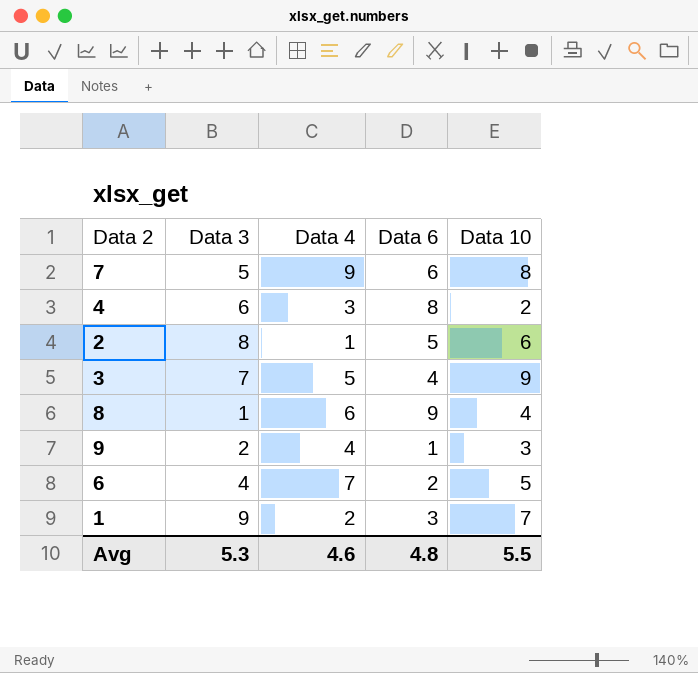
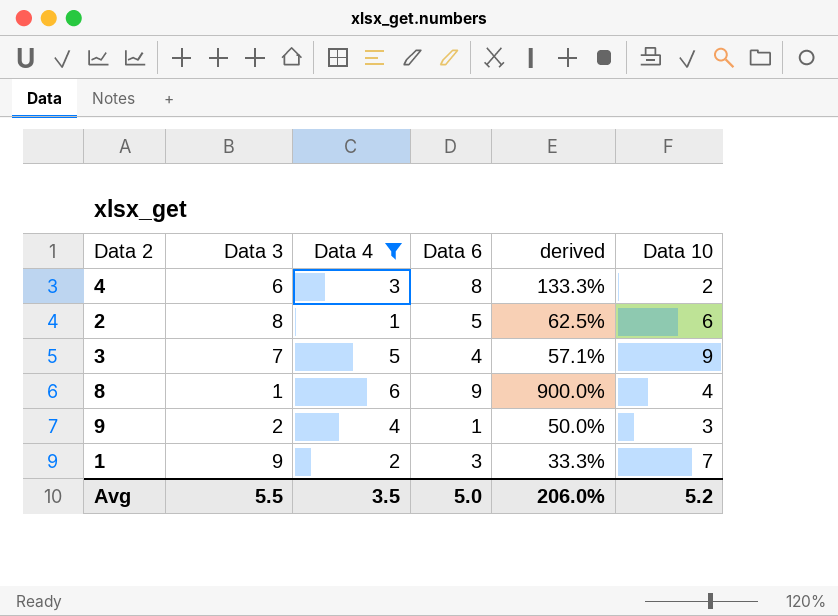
filter: none -> Data 4 <= 6
column derived | formula: none -> [Data 6] / [Data 3]
Avg | Data 3: 5.3 -> 5.5
Avg | Data 4: 4.6 -> 3.5
Avg | Data 6: 4.8 -> 5.0
Avg | Data 10: 5.5 -> 5.2

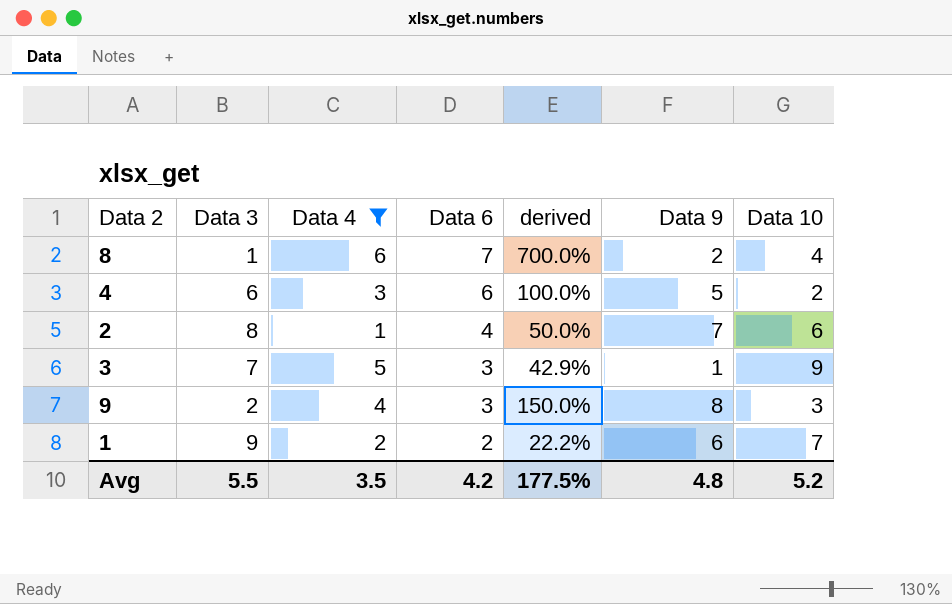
row order: none -> Data 6 descending
column Data 9 | position: none -> 6
8 | Data 6: 9 -> 7
8 | derived: 900.0% -> 700.0%
4 | Data 6: 8 -> 6
4 | derived: 133.3% -> 100.0%
2 | Data 6: 5 -> 4
2 | derived: 62.5% -> 50.0%
3 | Data 6: 4 -> 3
3 | derived: 57.1% -> 42.9%
9 | Data 6: 1 -> 3
9 | derived: 50.0% -> 150.0%
1 | Data 6: 3 -> 2
1 | derived: 33.3% -> 22.2%
Avg | Data 6: 5.0 -> 4.2
Avg | derived: 206.0% -> 177.5%

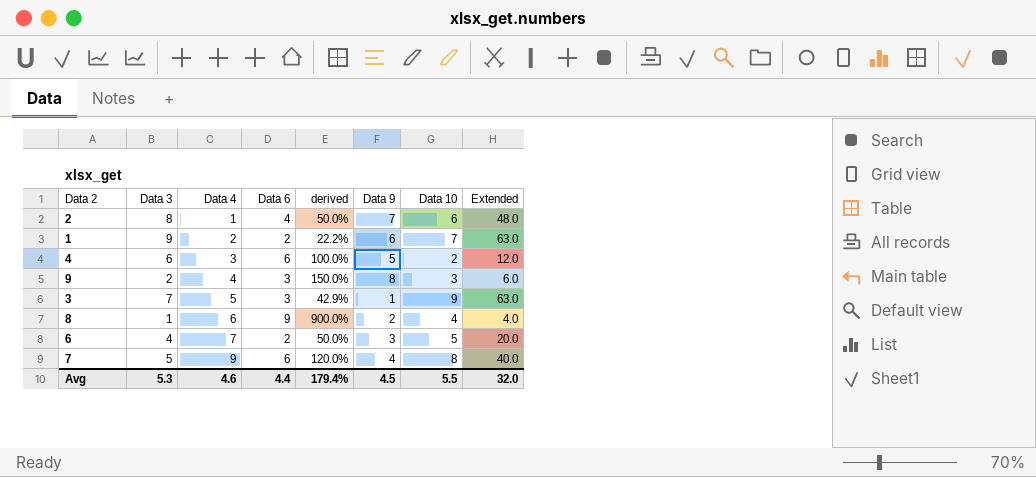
filter: Data 4 <= 6 -> none
row order: Data 6 descending -> Data 4 ascending
column Extended | formula: none -> [Data 3] * [Data 10]
8 | Data 6: 7 -> 9
8 | derived: 700.0% -> 900.0%
Avg | Data 3: 5.5 -> 5.3
Avg | Data 4: 3.5 -> 4.6
Avg | Data 6: 4.2 -> 4.4
Avg | derived: 177.5% -> 179.4%
Avg | Data 9: 4.8 -> 4.5
Avg | Data 10: 5.2 -> 5.5

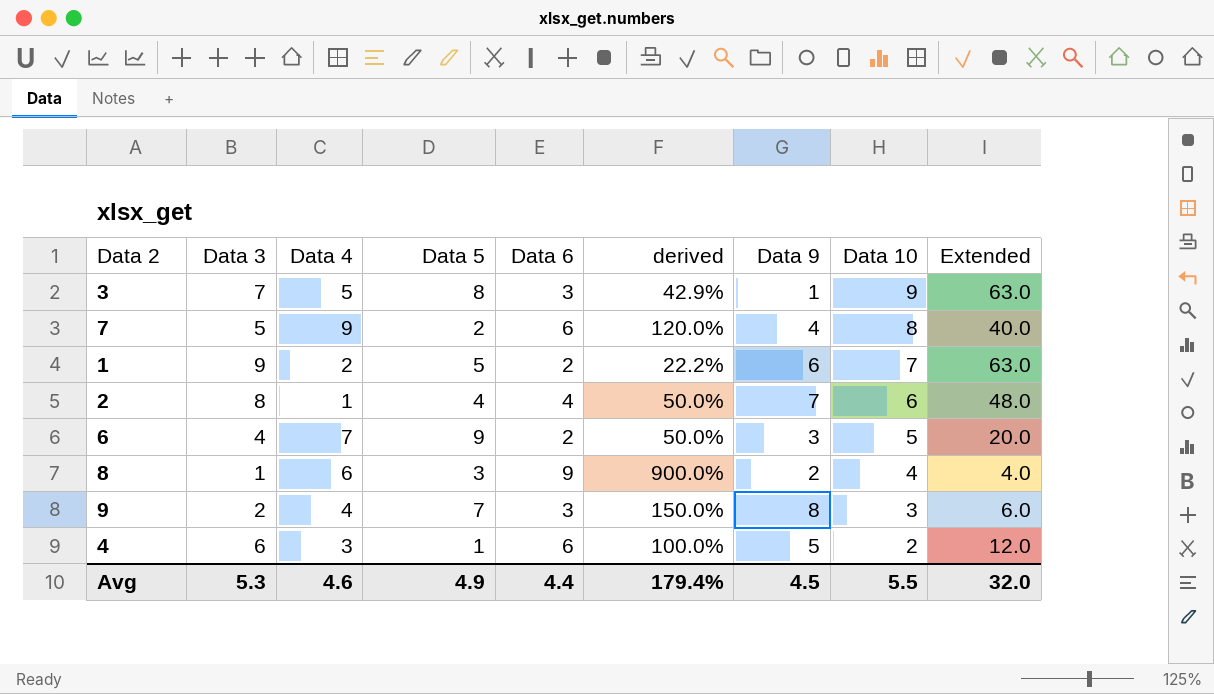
row order: Data 4 ascending -> Data 10 descending
column Data 5 | position: none -> 4

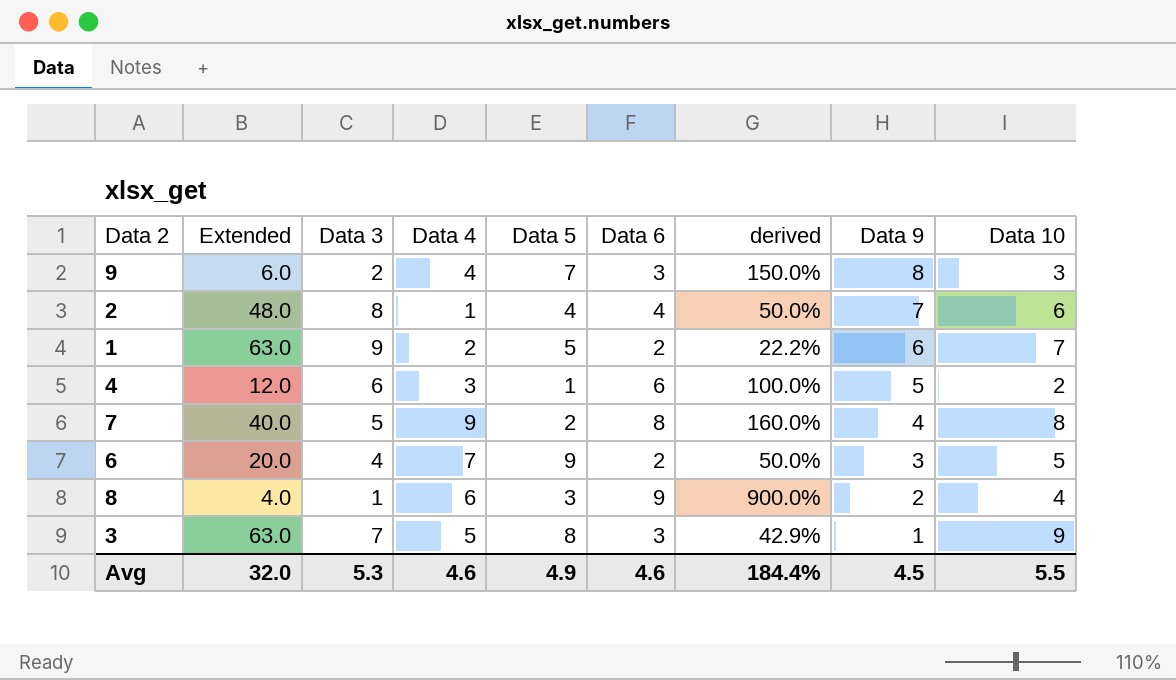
row order: Data 10 descending -> Data 9 descending
column Extended | position: 9 -> 2
7 | Data 6: 6 -> 8
7 | derived: 120.0% -> 160.0%
Avg | Data 6: 4.4 -> 4.6
Avg | derived: 179.4% -> 184.4%

